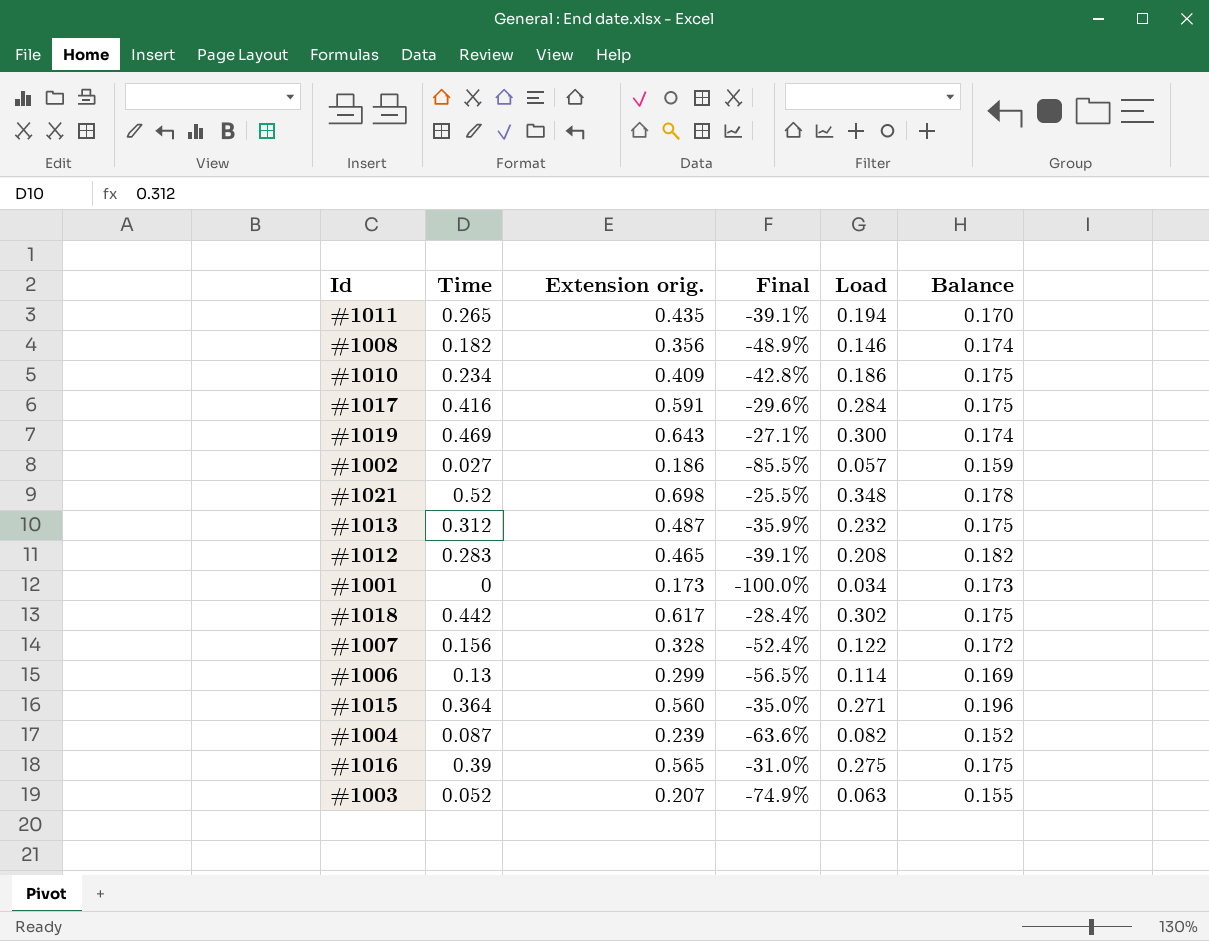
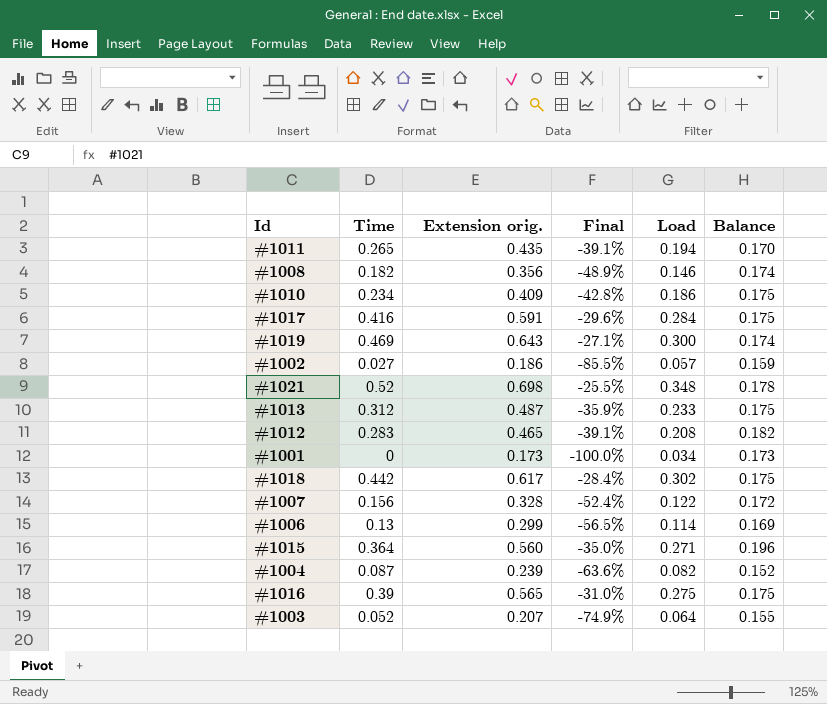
#1013 | Load: 0.232 -> 0.233
#1003 | Load: 0.063 -> 0.064

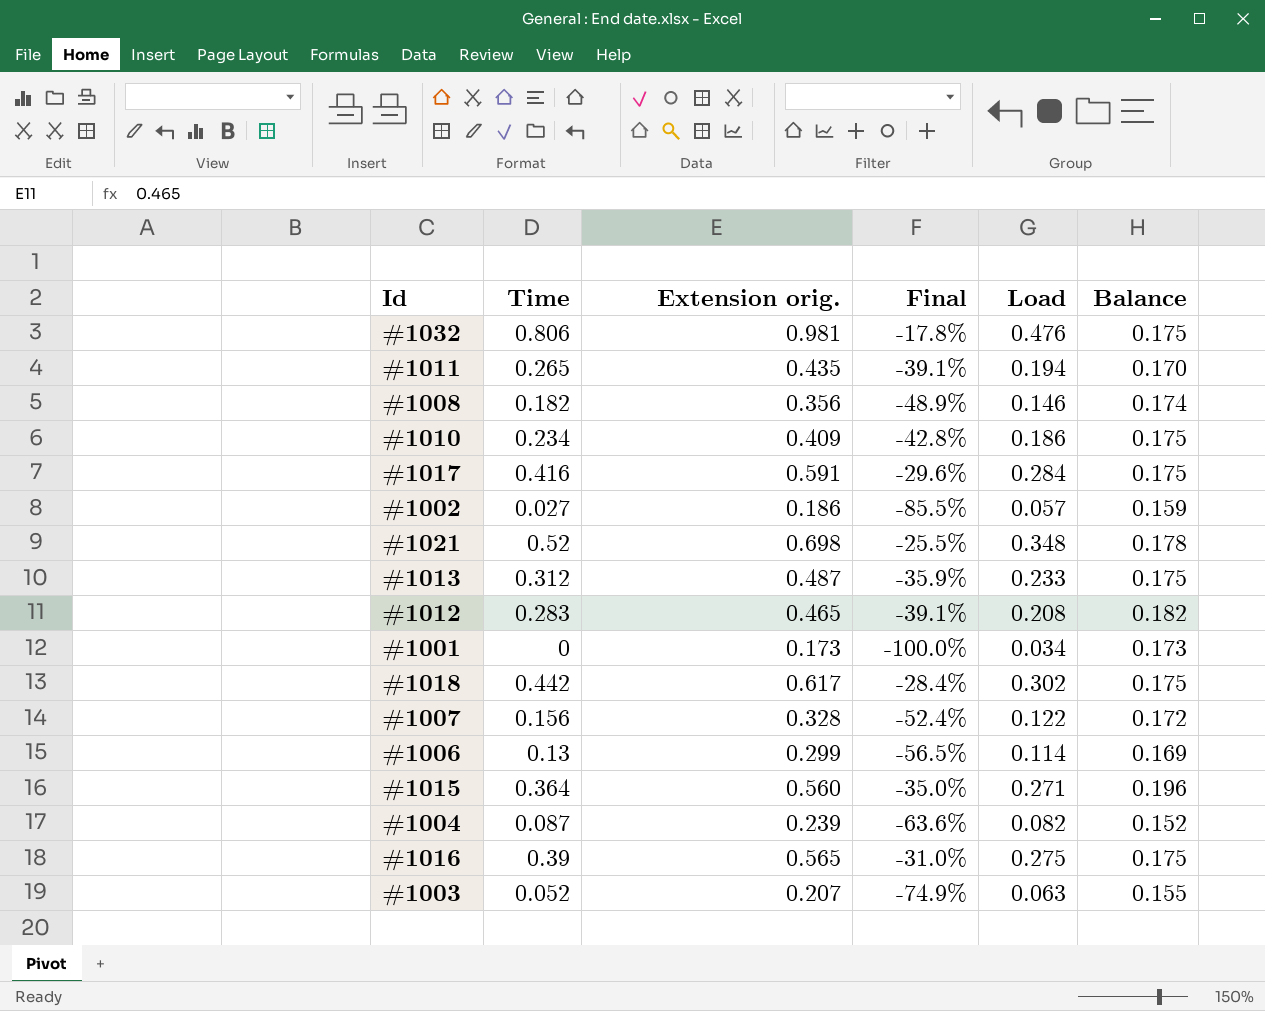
row #1019: 0.469 | 0.643 | -27.1% | 0.300 | 0.174 -> none
row #1032: none -> 0.806 | 0.981 | -17.8% | 0.476 | 0.175
#1003 | Load: 0.064 -> 0.063

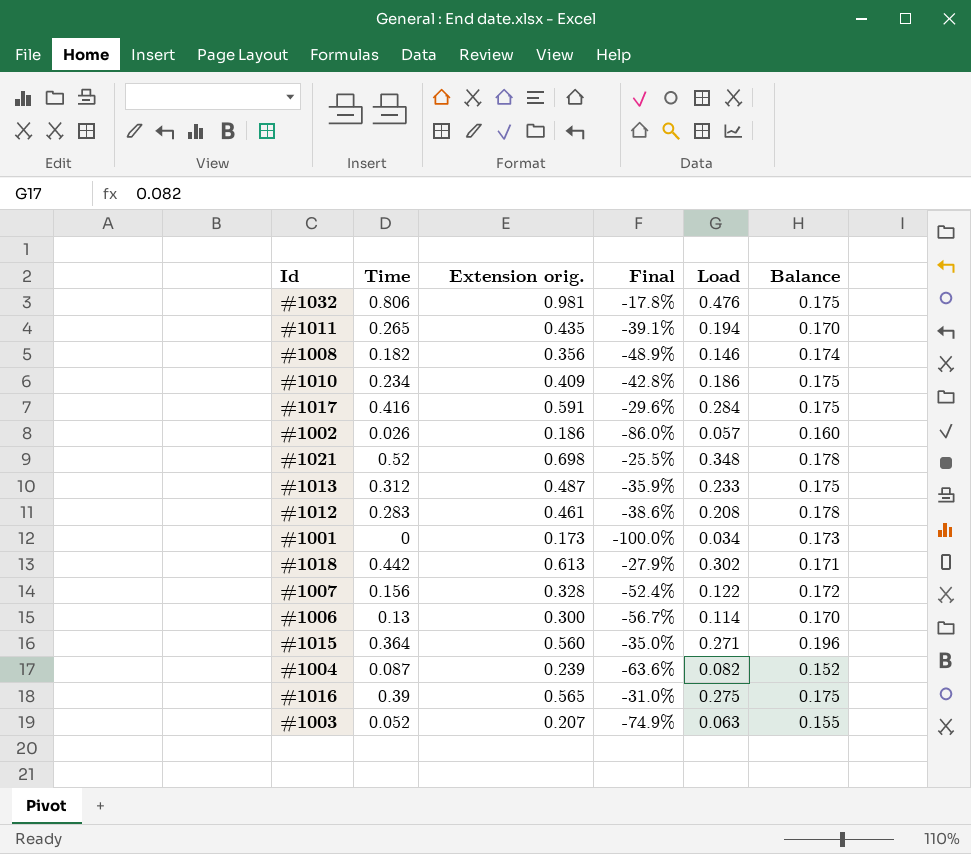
#1002 | Time: 0.027 -> 0.026
#1002 | Final: -85.5% -> -86.0%
#1002 | Balance: 0.159 -> 0.160
#1012 | Extension orig.: 0.465 -> 0.461
#1012 | Final: -39.1% -> -38.6%
#1012 | Balance: 0.182 -> 0.178
#1018 | Extension orig.: 0.617 -> 0.613
#1018 | Final: -28.4% -> -27.9%
#1018 | Balance: 0.175 -> 0.171
#1006 | Extension orig.: 0.299 -> 0.300
#1006 | Final: -56.5% -> -56.7%
#1006 | Balance: 0.169 -> 0.170

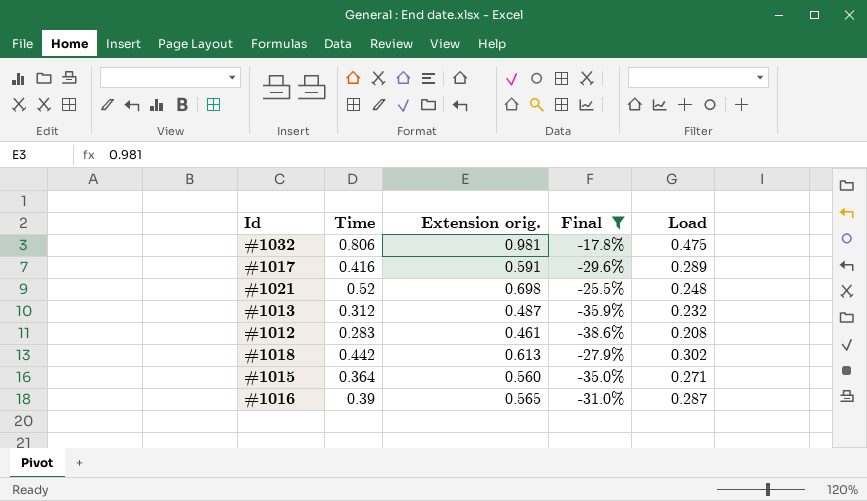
filter: none -> Final >= -38.6%
column Balance | formula: [Extension orig.] - [Time] -> none
#1032 | Load: 0.476 -> 0.475
#1017 | Load: 0.284 -> 0.289
#1021 | Load: 0.348 -> 0.248
#1013 | Load: 0.233 -> 0.232
#1016 | Load: 0.275 -> 0.287

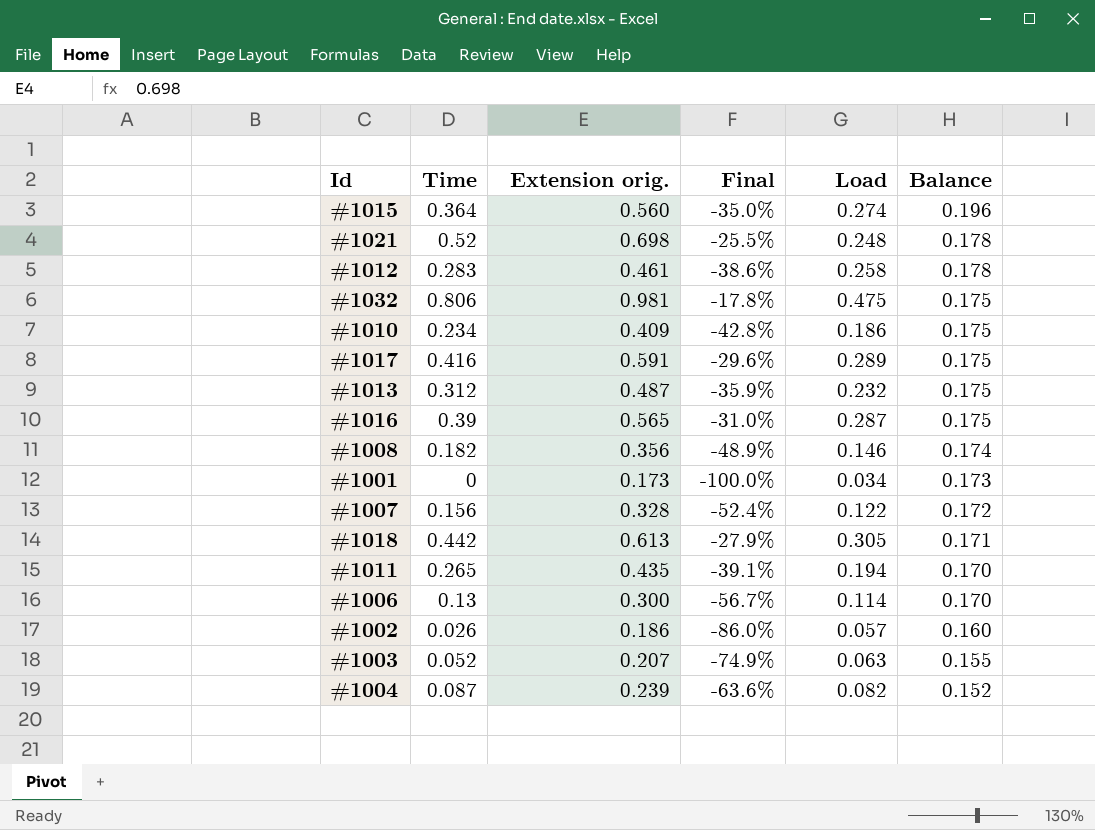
filter: Final >= -38.6% -> none
row order: none -> Balance descending
column Balance | formula: none -> [Extension orig.] - [Time]
#1015 | Load: 0.271 -> 0.274
#1012 | Load: 0.208 -> 0.258
#1018 | Load: 0.302 -> 0.305

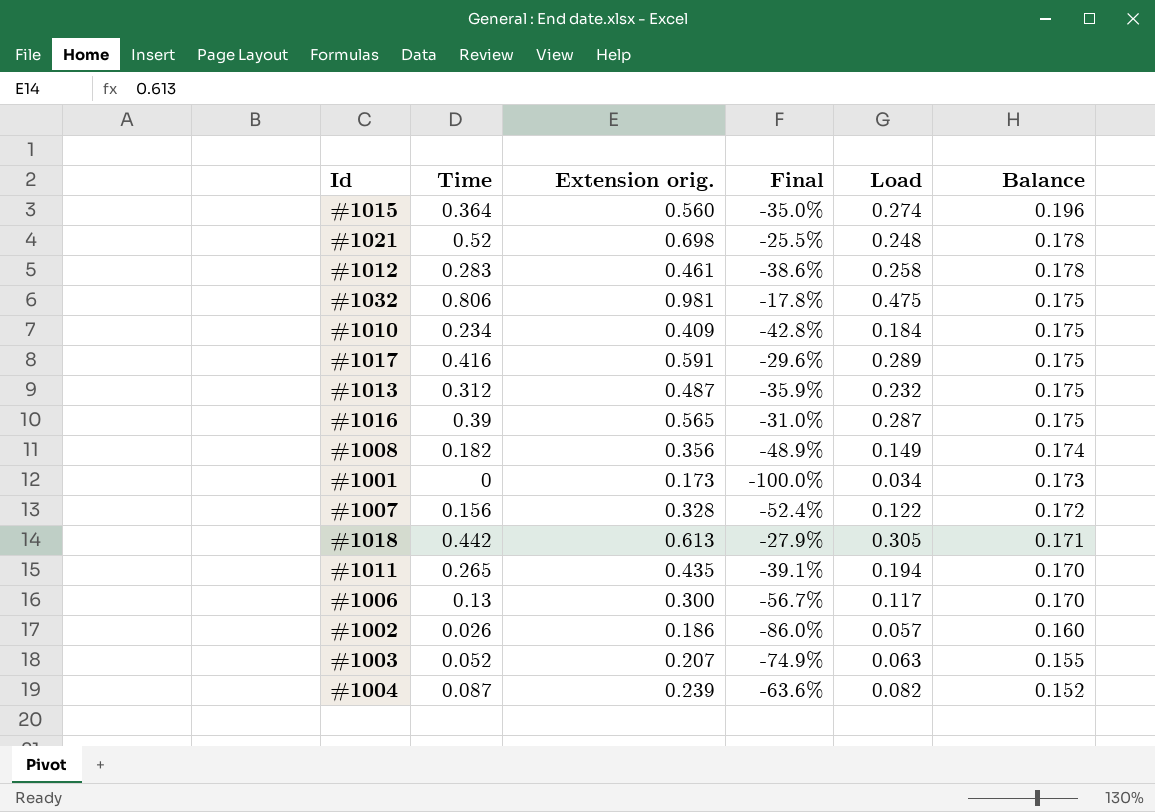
#1010 | Load: 0.186 -> 0.184
#1008 | Load: 0.146 -> 0.149
#1006 | Load: 0.114 -> 0.117

